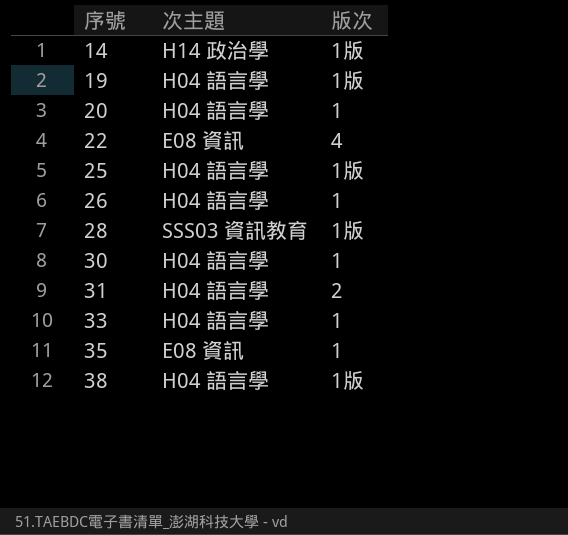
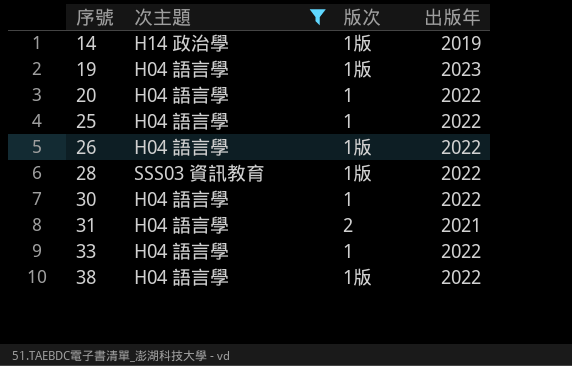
filter: none -> 次主題 != E08 資訊
column 出版年 | position: none -> 4
25 | 版次: 1版 -> 1
26 | 版次: 1 -> 1版

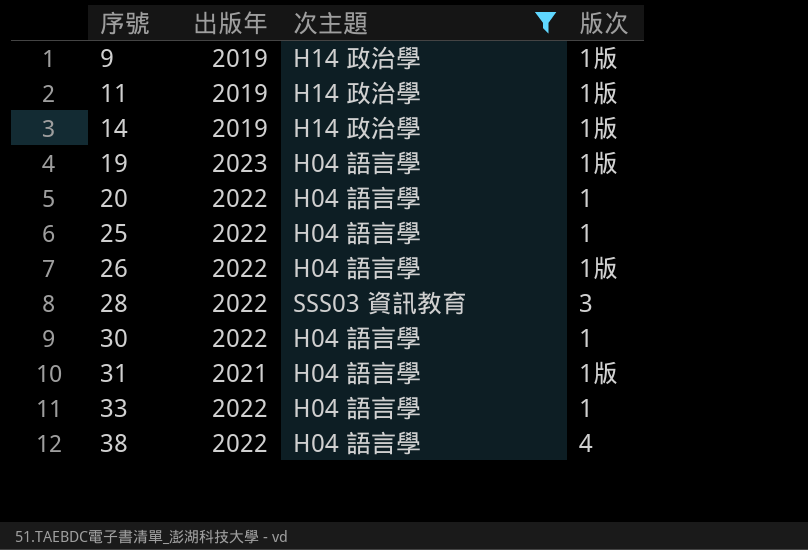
column 出版年 | position: 4 -> 2
row 9: none -> 2019 | H14 政治學 | 1版
row 11: none -> 2019 | H14 政治學 | 1版
28 | 版次: 1版 -> 3
31 | 版次: 2 -> 1版
38 | 版次: 1版 -> 4

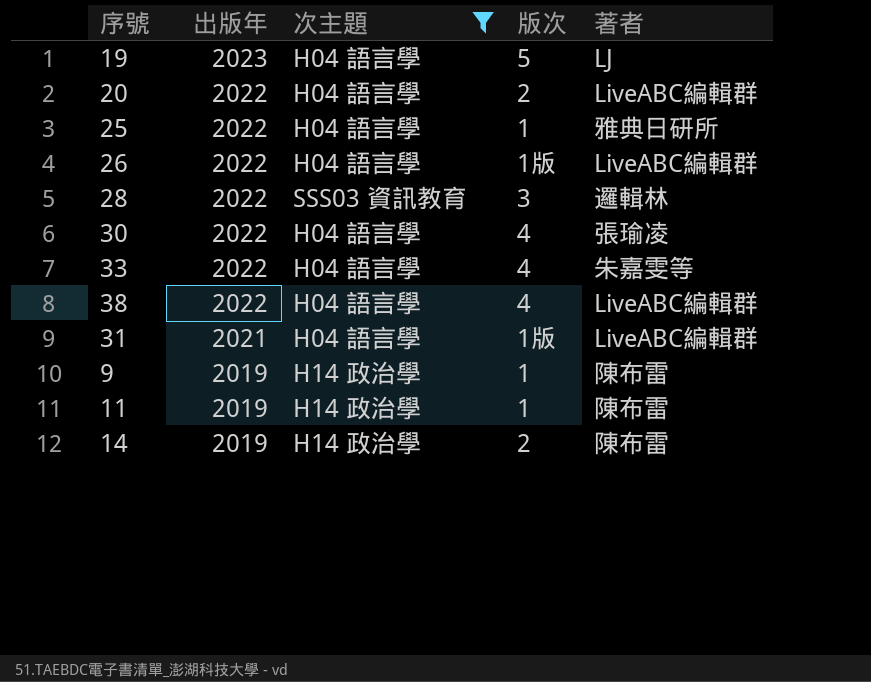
row order: 序號 ascending -> 出版年 descending
column 著者 | position: none -> 5
19 | 版次: 1版 -> 5
20 | 版次: 1 -> 2
30 | 版次: 1 -> 4
33 | 版次: 1 -> 4
9 | 版次: 1版 -> 1
11 | 版次: 1版 -> 1
14 | 版次: 1版 -> 2

